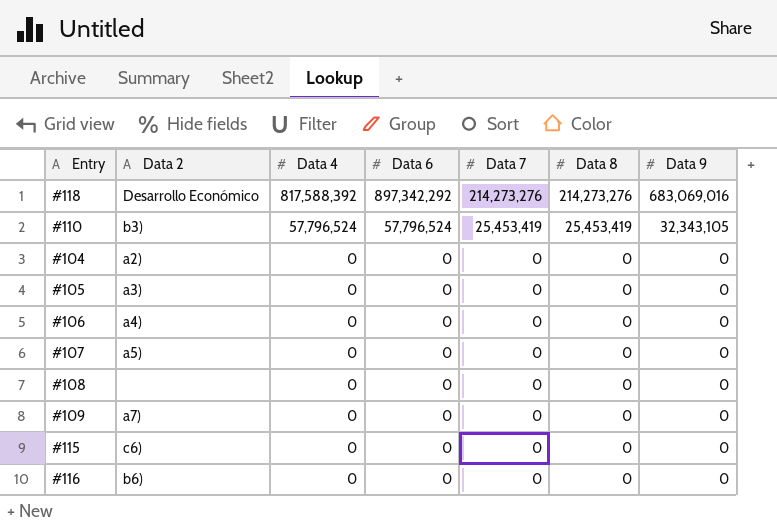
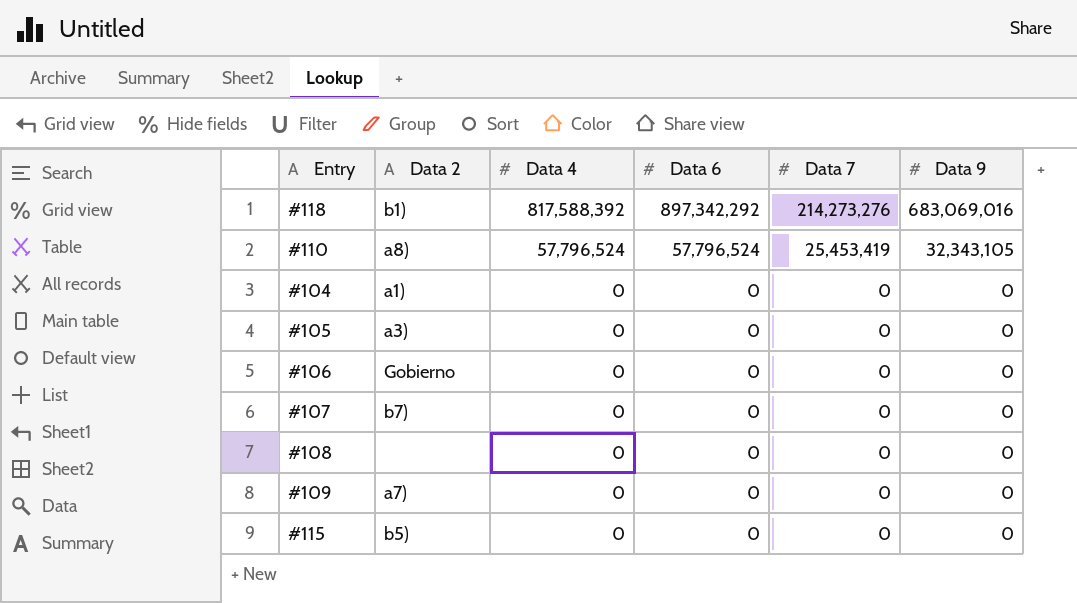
column Data 8 | position: 6 -> none
row #116: b6) | 0 | 0 | 0 | 0 | 0 -> none
#118 | Data 2: Desarrollo Económico -> b1)
#110 | Data 2: b3) -> a8)
#104 | Data 2: a2) -> a1)
#106 | Data 2: a4) -> Gobierno
#107 | Data 2: a5) -> b7)
#115 | Data 2: c6) -> b5)

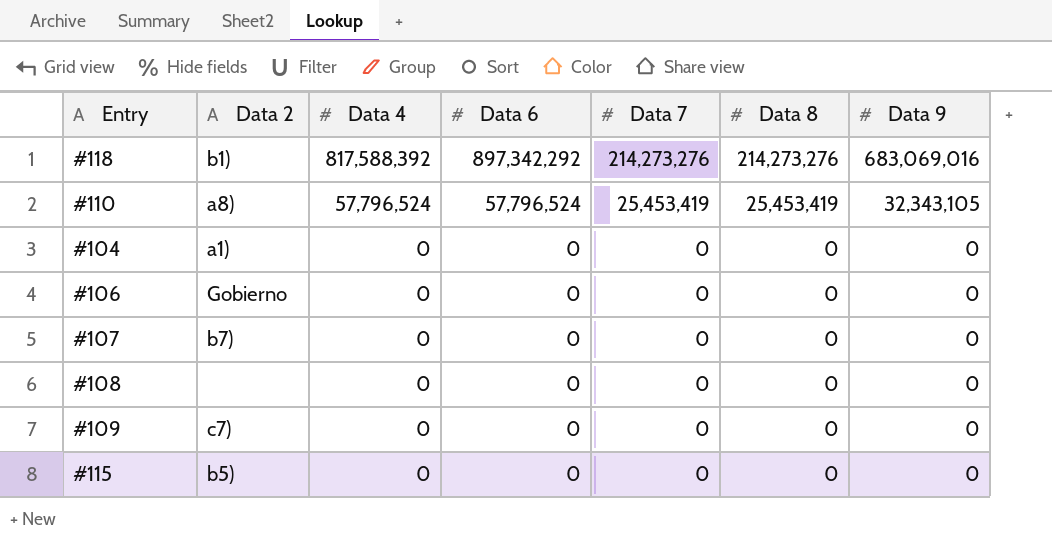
column Data 8 | position: none -> 6
row #105: a3) | 0 | 0 | 0 | 0 -> none
#109 | Data 2: a7) -> c7)

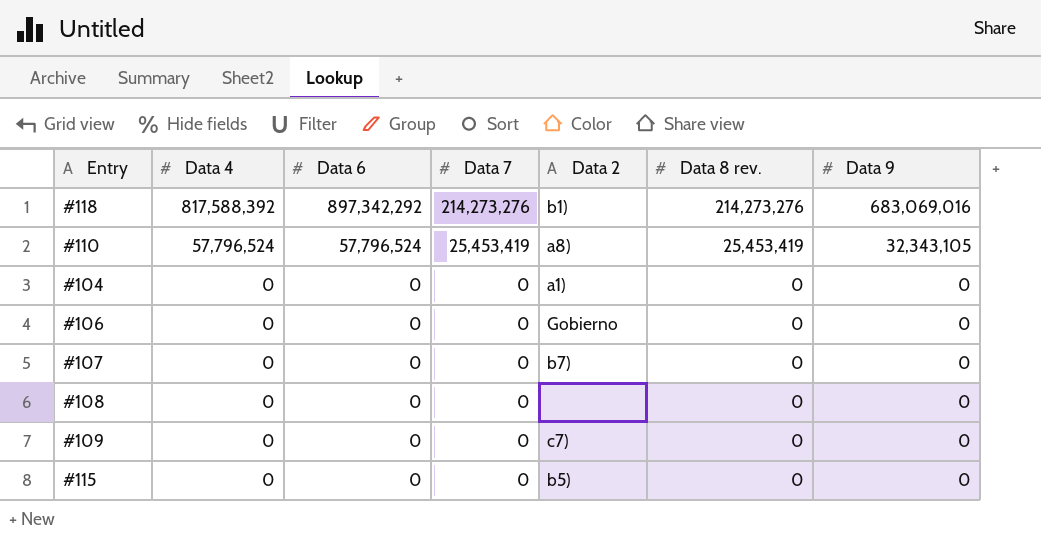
column Data 2 | position: 2 -> 5
column name: Data 8 -> Data 8 rev.

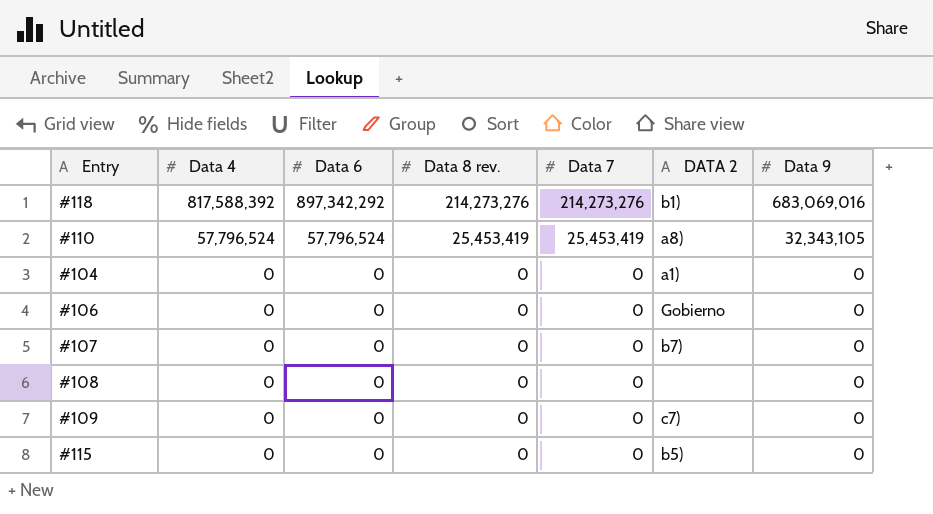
column Data 8 rev. | position: 6 -> 4
column name: Data 2 -> DATA 2

